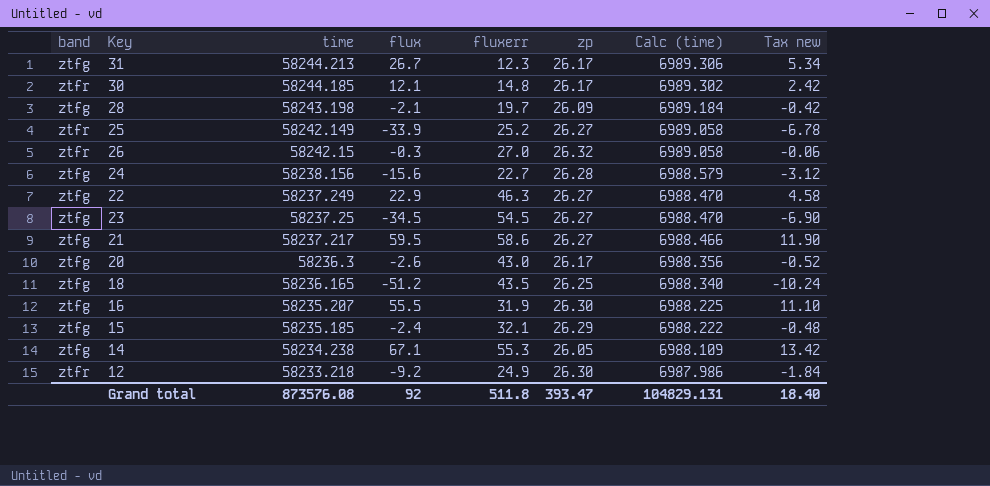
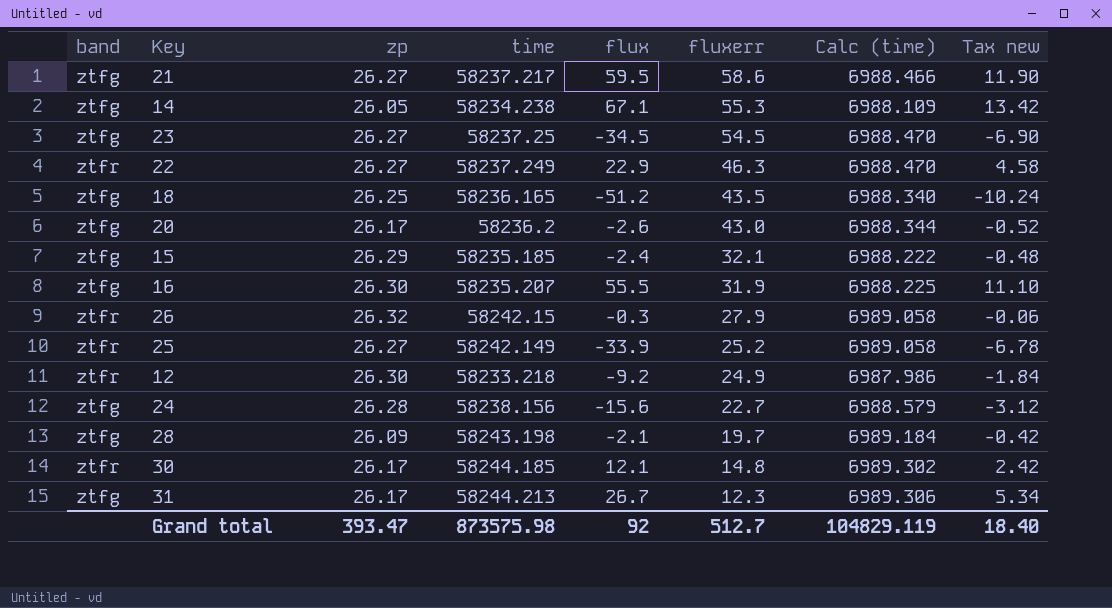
row order: Calc (time) descending -> fluxerr descending
column zp | position: 6 -> 3
22 | band: ztfg -> ztfr
20 | time: 58236.3 -> 58236.2
20 | Calc (time): 6988.356 -> 6988.344
26 | fluxerr: 27.0 -> 27.9
Grand total | time: 873576.08 -> 873575.98
Grand total | fluxerr: 511.8 -> 512.7
Grand total | Calc (time): 104829.131 -> 104829.119

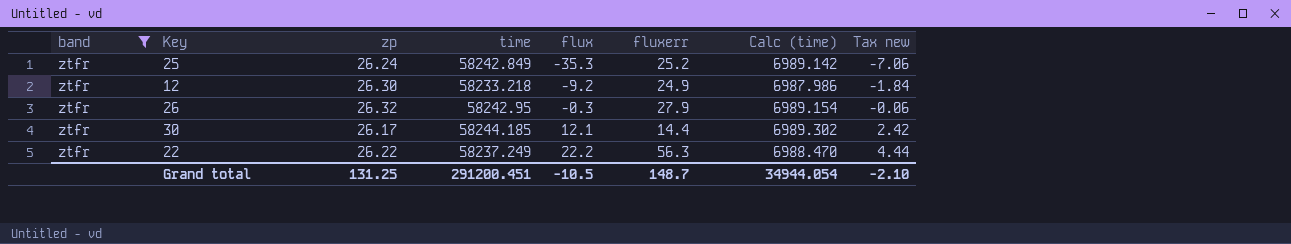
filter: none -> band = ztfr
row order: fluxerr descending -> flux ascending
25 | zp: 26.27 -> 26.24
25 | time: 58242.149 -> 58242.849
25 | flux: -33.9 -> -35.3
25 | Calc (time): 6989.058 -> 6989.142
25 | Tax new: -6.78 -> -7.06
26 | time: 58242.15 -> 58242.95
26 | Calc (time): 6989.058 -> 6989.154
30 | fluxerr: 14.8 -> 14.4
22 | zp: 26.27 -> 26.22
22 | flux: 22.9 -> 22.2
22 | fluxerr: 46.3 -> 56.3
22 | Tax new: 4.58 -> 4.44
Grand total | zp: 393.47 -> 131.25
Grand total | time: 873575.98 -> 291200.451
Grand total | flux: 92 -> -10.5
Grand total | fluxerr: 512.7 -> 148.7
Grand total | Calc (time): 104829.119 -> 34944.054
Grand total | Tax new: 18.40 -> -2.10

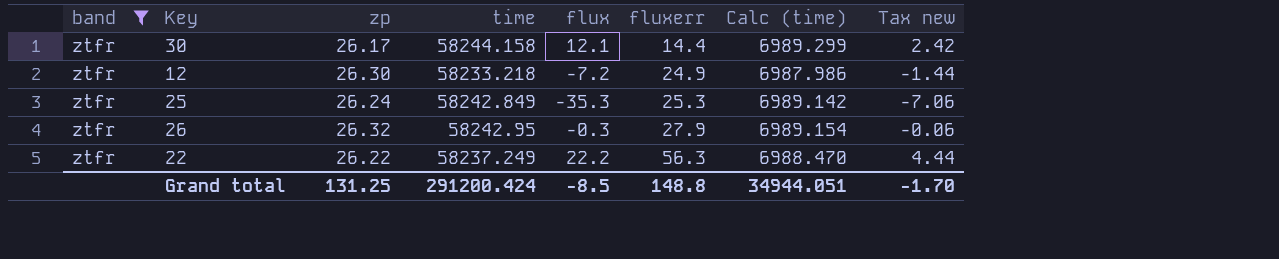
row order: flux ascending -> fluxerr ascending
30 | time: 58244.185 -> 58244.158
30 | Calc (time): 6989.302 -> 6989.299
12 | flux: -9.2 -> -7.2
12 | Tax new: -1.84 -> -1.44
25 | fluxerr: 25.2 -> 25.3
Grand total | time: 291200.451 -> 291200.424
Grand total | flux: -10.5 -> -8.5
Grand total | fluxerr: 148.7 -> 148.8
Grand total | Calc (time): 34944.054 -> 34944.051
Grand total | Tax new: -2.10 -> -1.70

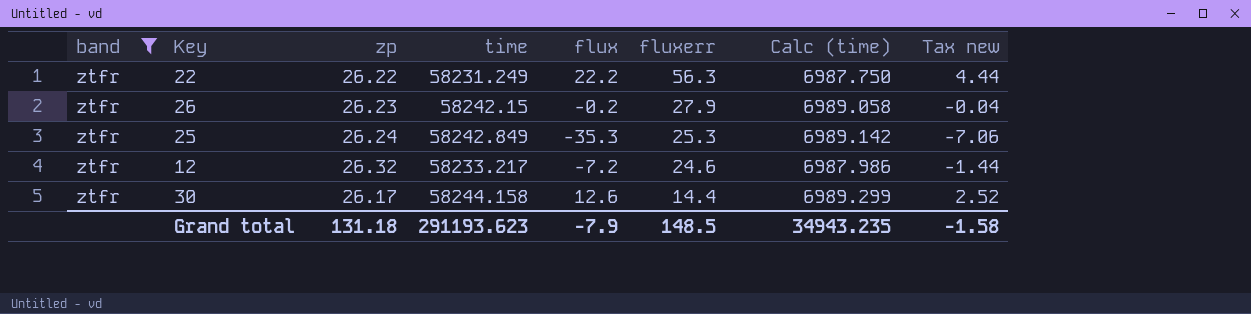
row order: fluxerr ascending -> fluxerr descending
22 | time: 58237.249 -> 58231.249
22 | Calc (time): 6988.470 -> 6987.750
26 | zp: 26.32 -> 26.23
26 | time: 58242.95 -> 58242.15
26 | flux: -0.3 -> -0.2
26 | Calc (time): 6989.154 -> 6989.058
26 | Tax new: -0.06 -> -0.04
12 | zp: 26.30 -> 26.32
12 | time: 58233.218 -> 58233.217
12 | fluxerr: 24.9 -> 24.6
30 | flux: 12.1 -> 12.6
30 | Tax new: 2.42 -> 2.52
Grand total | zp: 131.25 -> 131.18
Grand total | time: 291200.424 -> 291193.623
Grand total | flux: -8.5 -> -7.9
Grand total | fluxerr: 148.8 -> 148.5
Grand total | Calc (time): 34944.051 -> 34943.235
Grand total | Tax new: -1.70 -> -1.58

